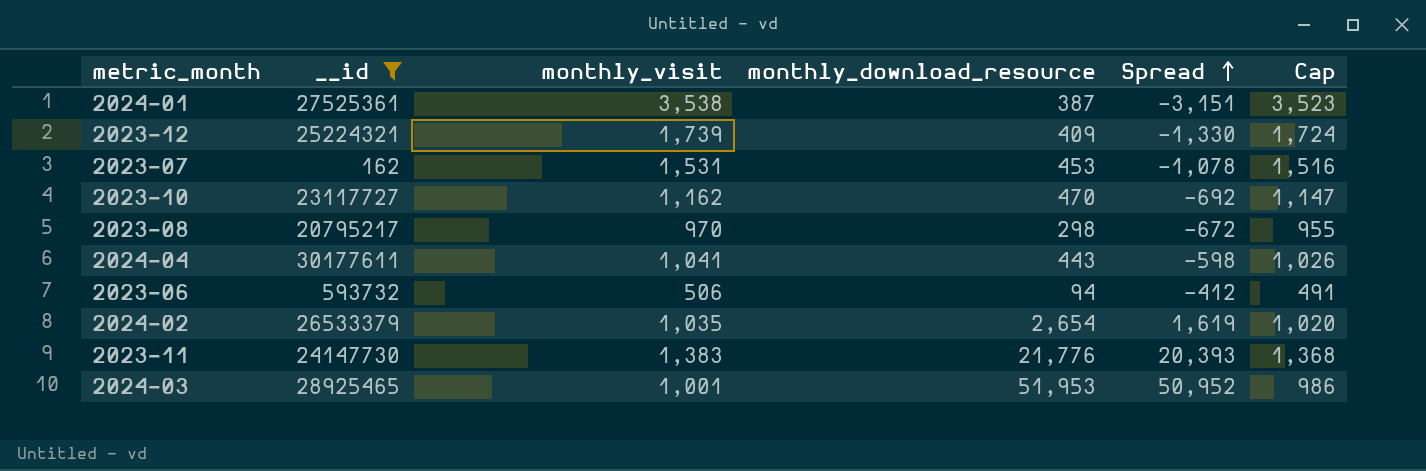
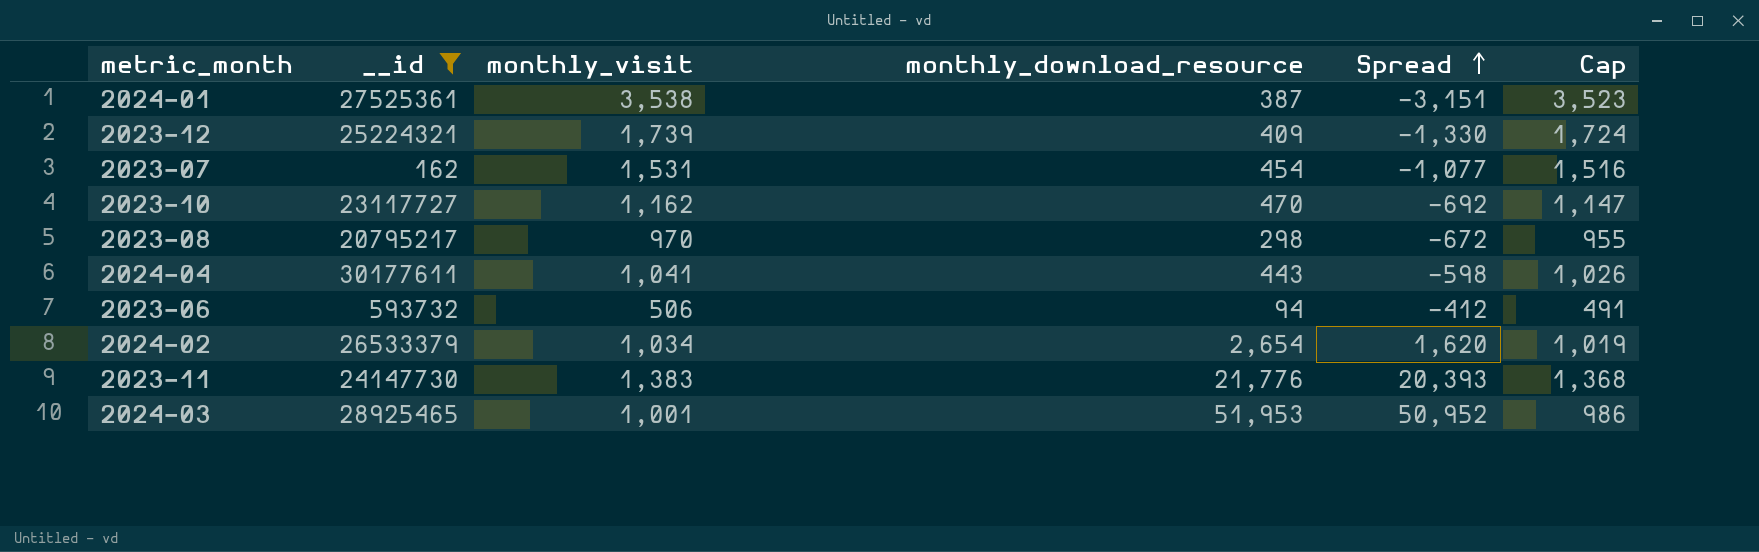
2023-07 | monthly_download_resource: 453 -> 454
2023-07 | Spread: -1,078 -> -1,077
2024-02 | monthly_visit: 1,035 -> 1,034
2024-02 | Spread: 1,619 -> 1,620
2024-02 | Cap: 1,020 -> 1,019

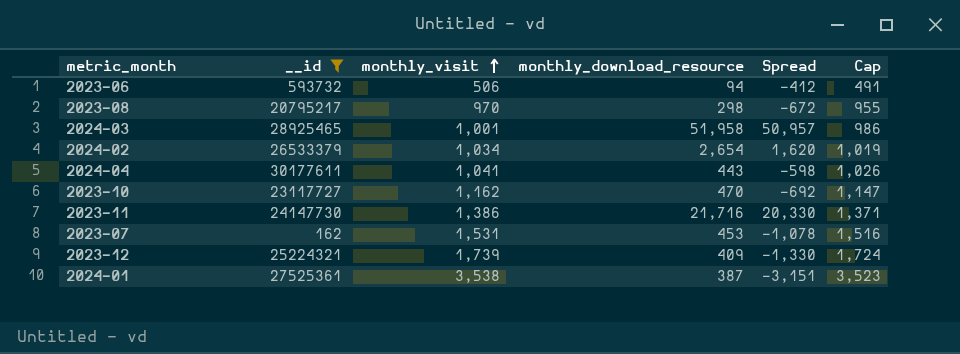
row order: Spread ascending -> monthly_visit ascending
2024-03 | monthly_download_resource: 51,953 -> 51,958
2024-03 | Spread: 50,952 -> 50,957
2023-11 | monthly_visit: 1,383 -> 1,386
2023-11 | monthly_download_resource: 21,776 -> 21,716
2023-11 | Spread: 20,393 -> 20,330
2023-11 | Cap: 1,368 -> 1,371
2023-07 | monthly_download_resource: 454 -> 453
2023-07 | Spread: -1,077 -> -1,078

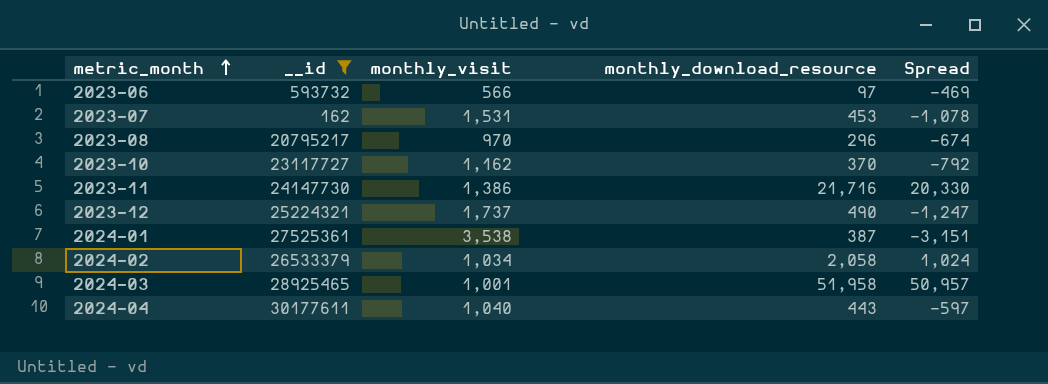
row order: monthly_visit ascending -> metric_month ascending
column Cap | formula: [monthly_visit] - 15 -> none
2023-06 | monthly_visit: 506 -> 566
2023-06 | monthly_download_resource: 94 -> 97
2023-06 | Spread: -412 -> -469
2023-08 | monthly_download_resource: 298 -> 296
2023-08 | Spread: -672 -> -674
2023-10 | monthly_download_resource: 470 -> 370
2023-10 | Spread: -692 -> -792
2023-12 | monthly_visit: 1,739 -> 1,737
2023-12 | monthly_download_resource: 409 -> 490
2023-12 | Spread: -1,330 -> -1,247
2024-02 | monthly_download_resource: 2,654 -> 2,058
2024-02 | Spread: 1,620 -> 1,024
2024-04 | monthly_visit: 1,041 -> 1,040
2024-04 | Spread: -598 -> -597

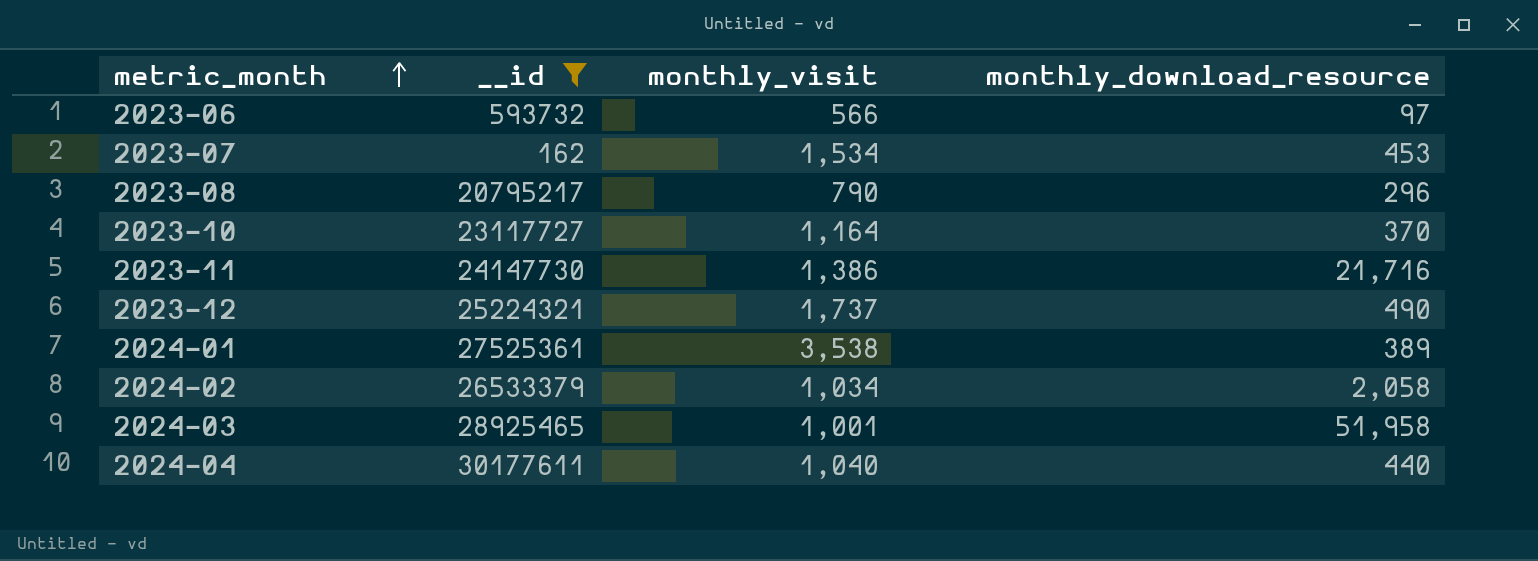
column Spread | formula: [monthly_download_resource] - [monthly_visit] -> none
2023-07 | monthly_visit: 1,531 -> 1,534
2023-08 | monthly_visit: 970 -> 790
2023-10 | monthly_visit: 1,162 -> 1,164
2024-01 | monthly_download_resource: 387 -> 389
2024-04 | monthly_download_resource: 443 -> 440

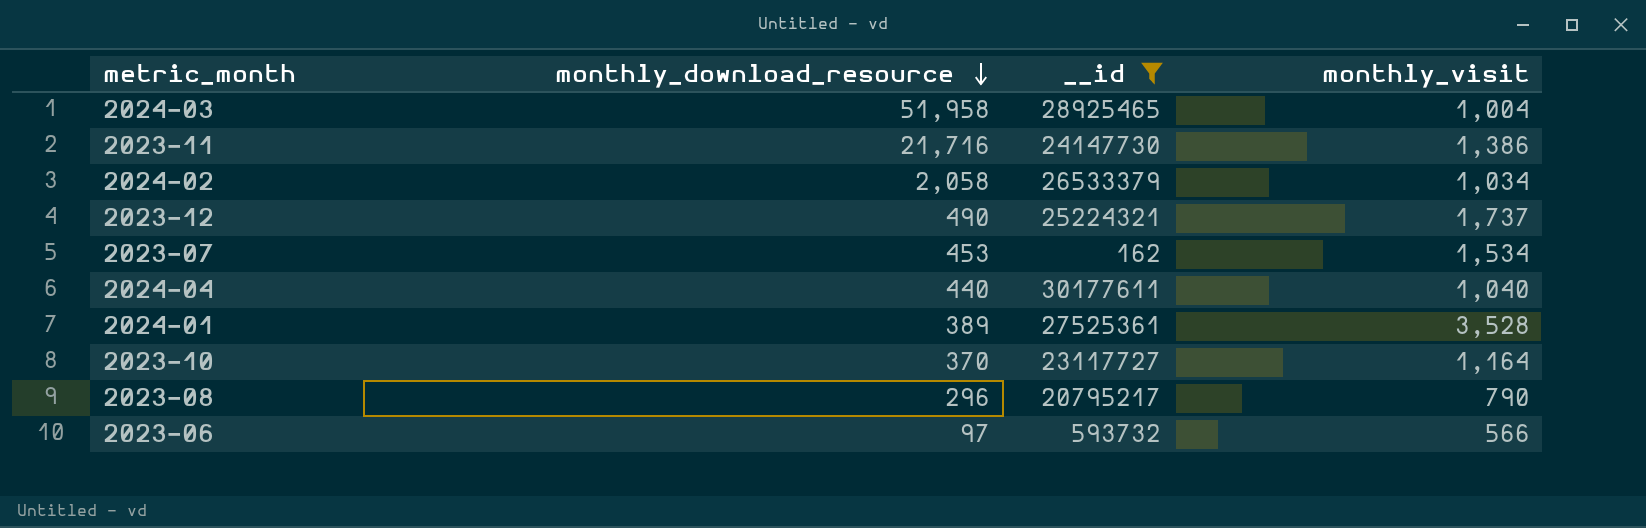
row order: metric_month ascending -> monthly_download_resource descending
column monthly_download_resource | position: 4 -> 2
2024-03 | monthly_visit: 1,001 -> 1,004
2024-01 | monthly_visit: 3,538 -> 3,528

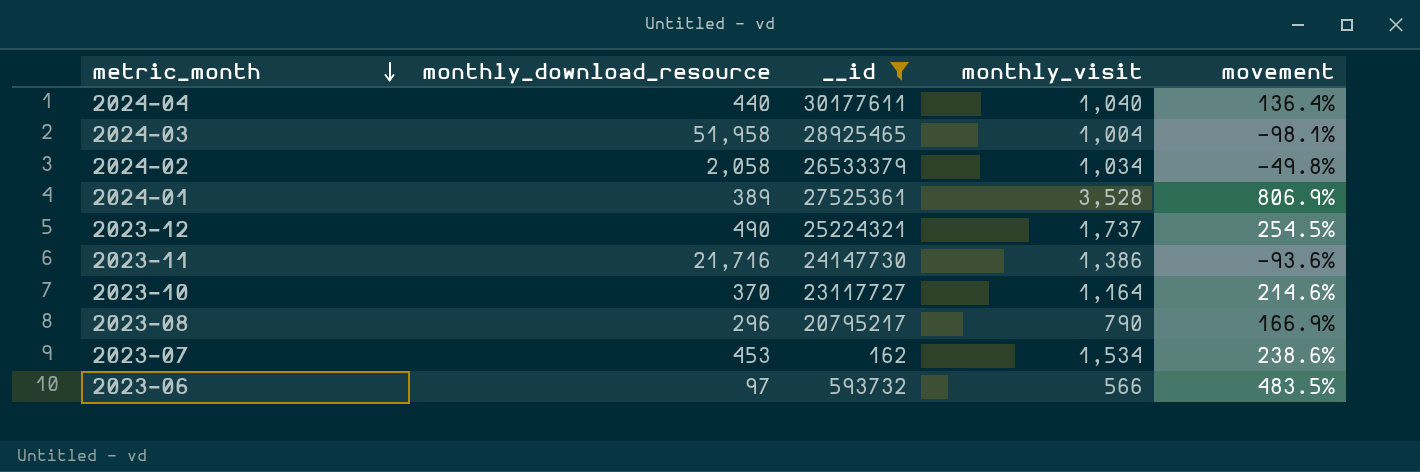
row order: monthly_download_resource descending -> metric_month descending
column movement | formula: none -> ([monthly_visit] - [monthly_download_resource]) / [monthly_download_resource]

